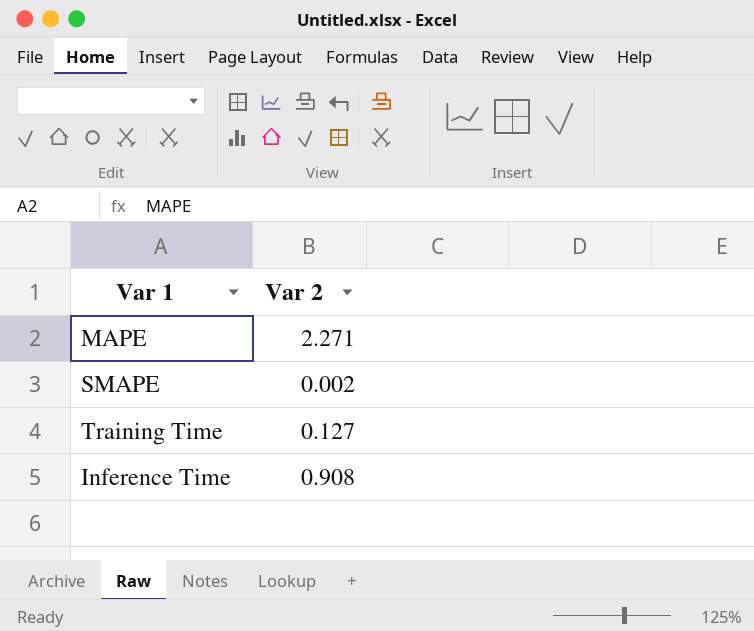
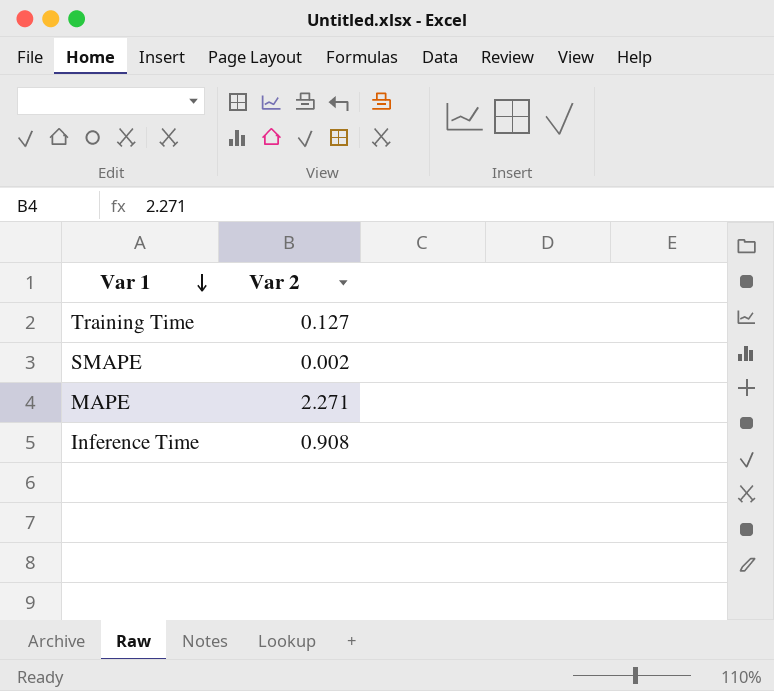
row order: none -> Var 1 descending

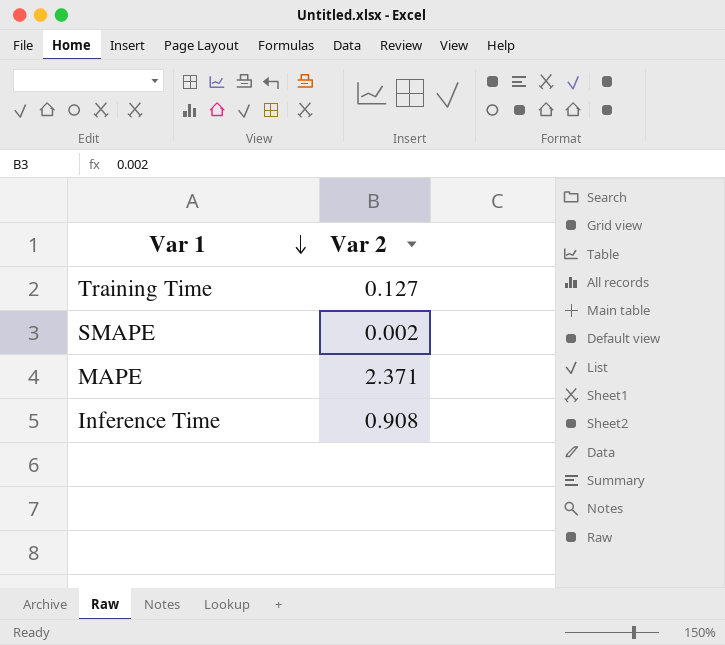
MAPE | Var 2: 2.271 -> 2.371

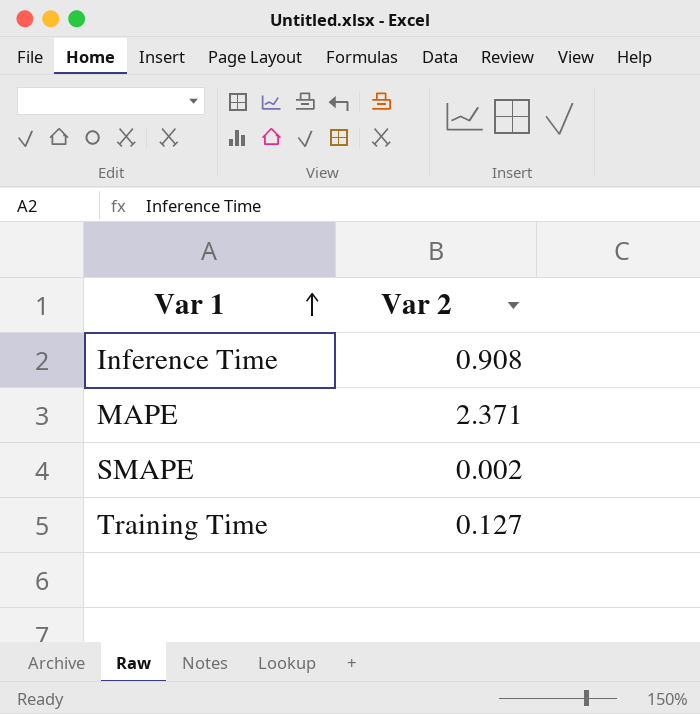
row order: Var 1 descending -> Var 1 ascending

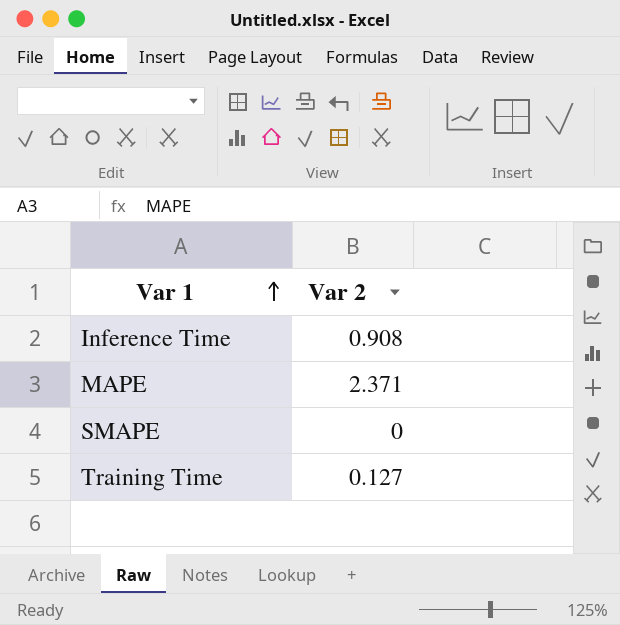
SMAPE | Var 2: 0.002 -> 0

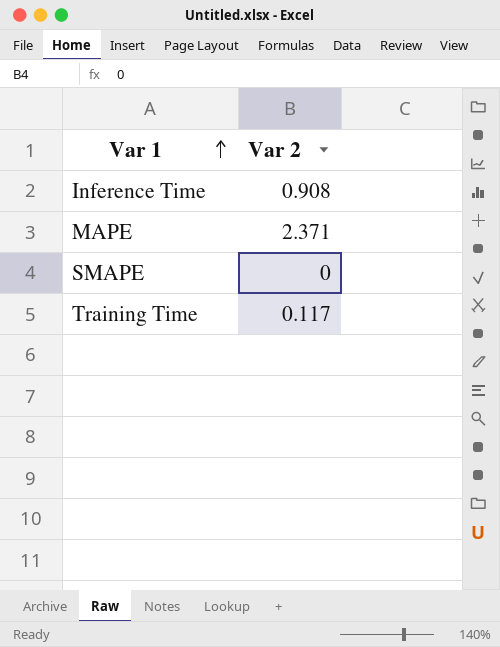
Training Time | Var 2: 0.127 -> 0.117

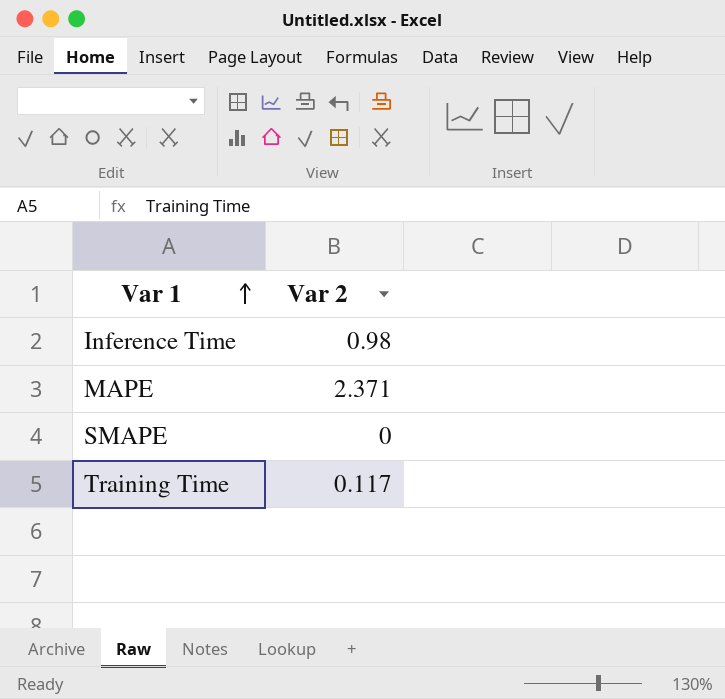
Inference Time | Var 2: 0.908 -> 0.98

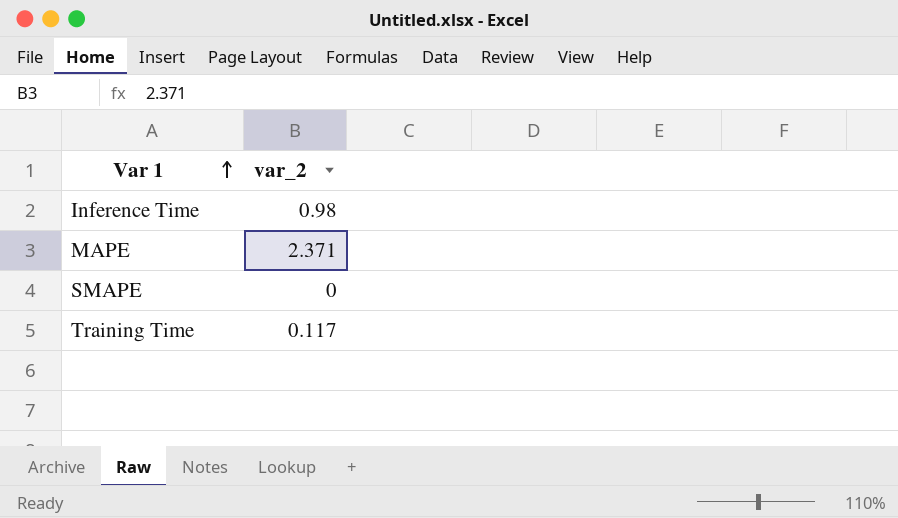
column name: Var 2 -> var_2

